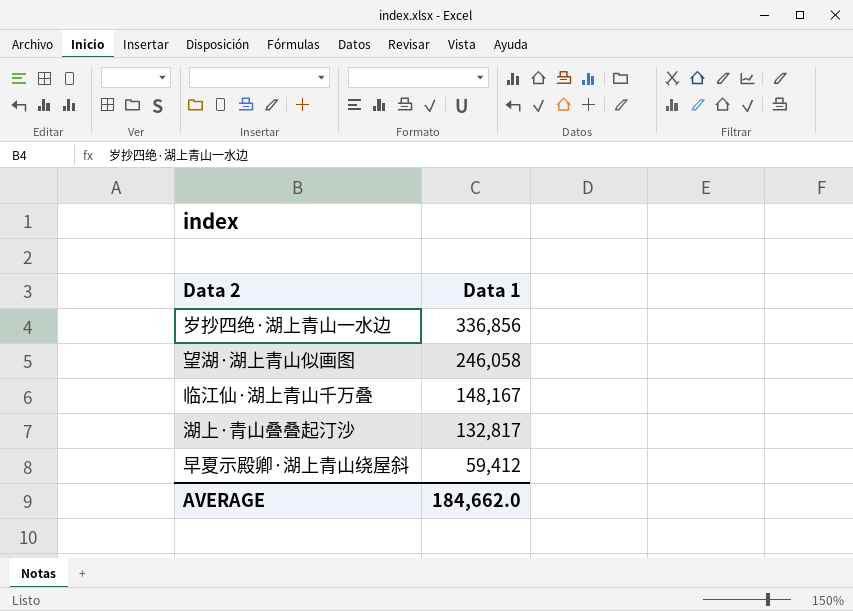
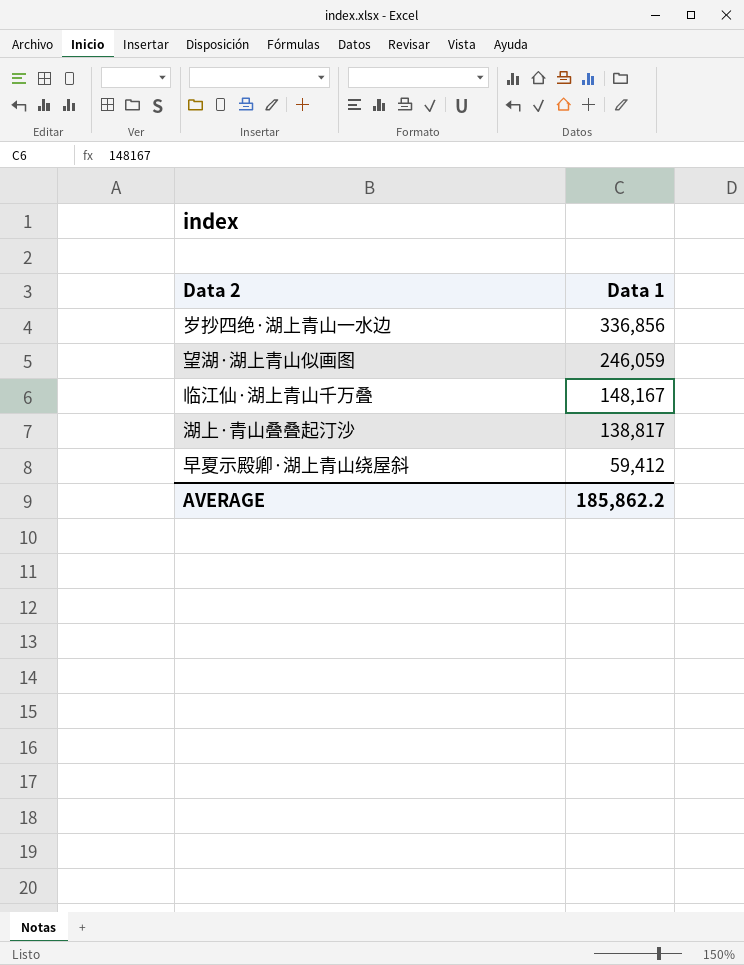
望湖·湖上青山似画图 | Data 1: 246,058 -> 246,059
湖上·青山叠叠起汀沙 | Data 1: 132,817 -> 138,817
AVERAGE | Data 1: 184,662.0 -> 185,862.2

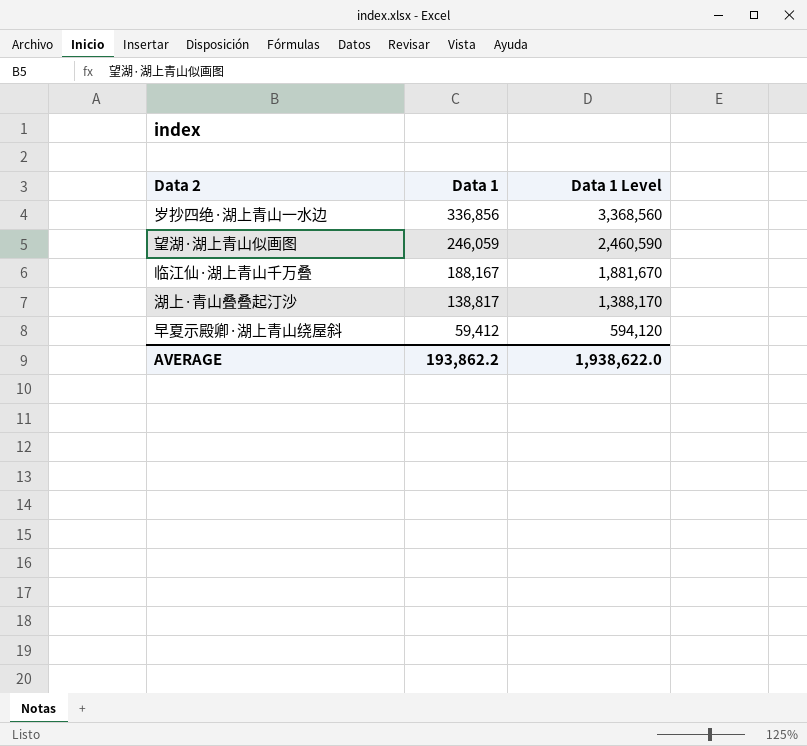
column Data 1 Level | formula: none -> [Data 1] * 10
临江仙·湖上青山千万叠 | Data 1: 148,167 -> 188,167
AVERAGE | Data 1: 185,862.2 -> 193,862.2

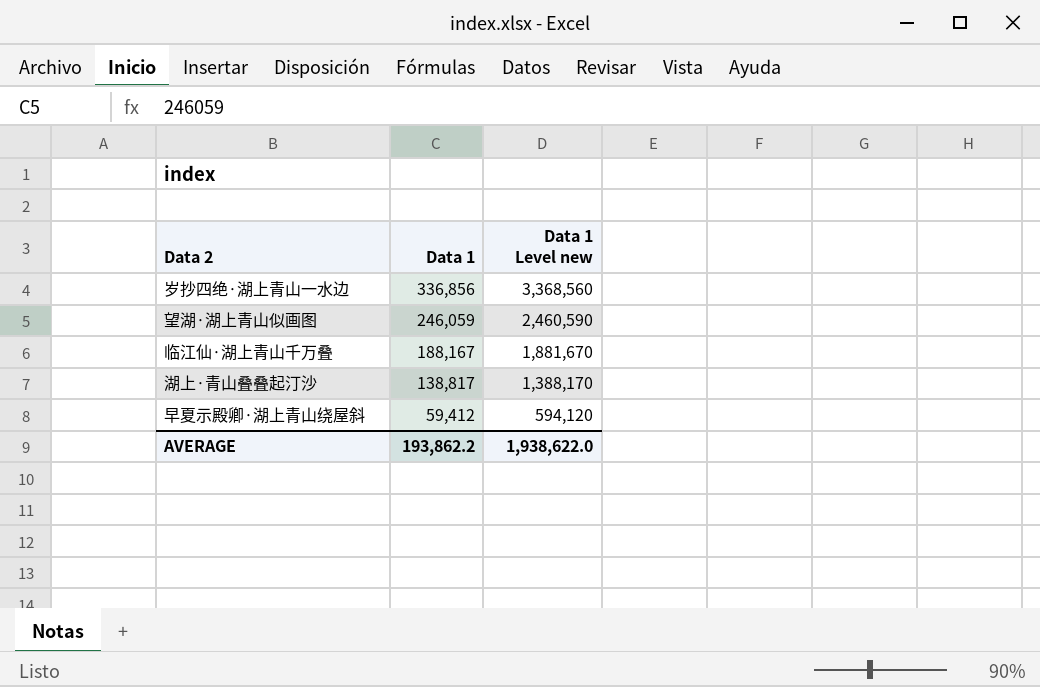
column name: Data 1 Level -> Data 1 Level new

